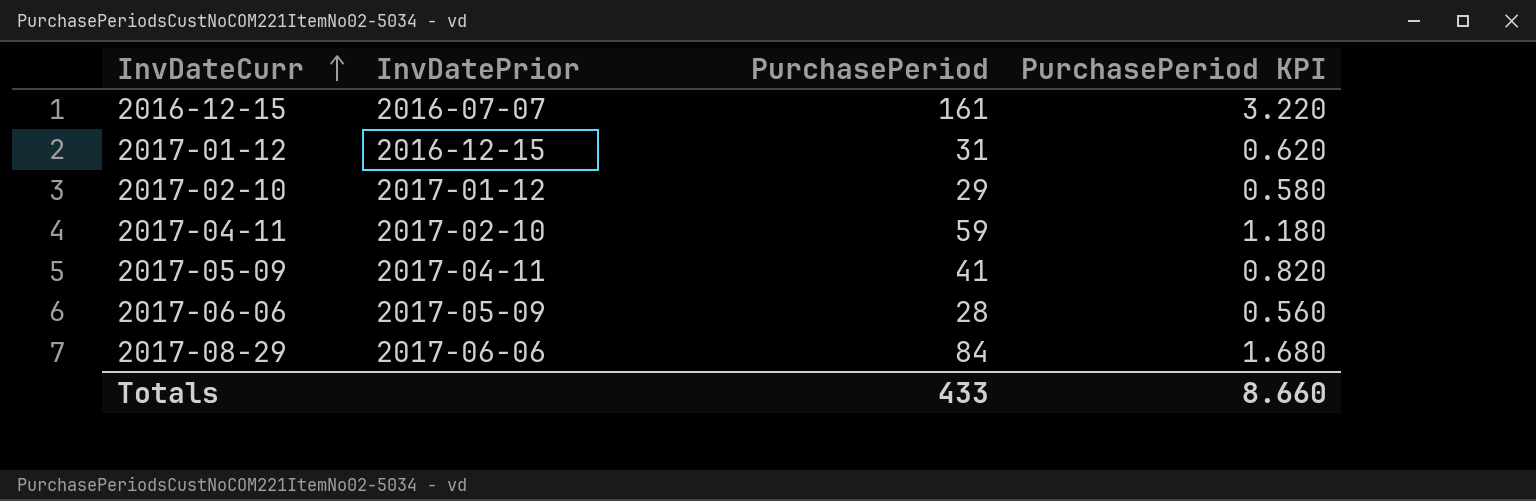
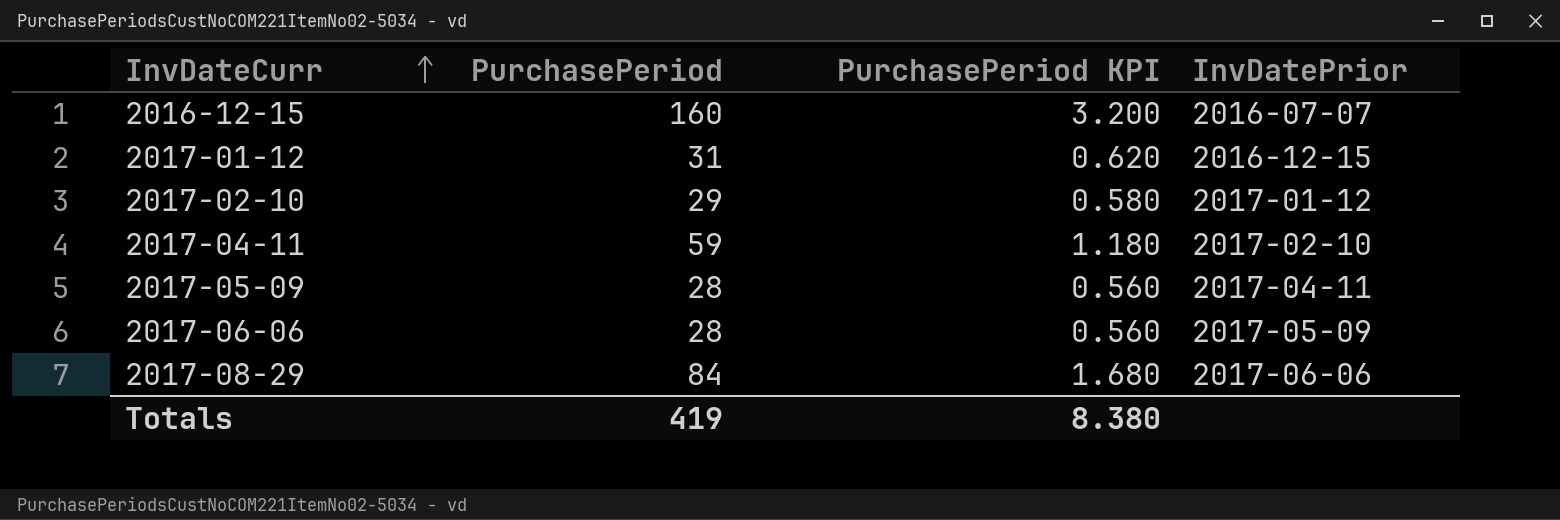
column InvDatePrior | position: 2 -> 4
2016-12-15 | PurchasePeriod: 161 -> 160
2016-12-15 | PurchasePeriod KPI: 3.220 -> 3.200
2017-05-09 | PurchasePeriod: 41 -> 28
2017-05-09 | PurchasePeriod KPI: 0.820 -> 0.560
Totals | PurchasePeriod: 433 -> 419
Totals | PurchasePeriod KPI: 8.660 -> 8.380

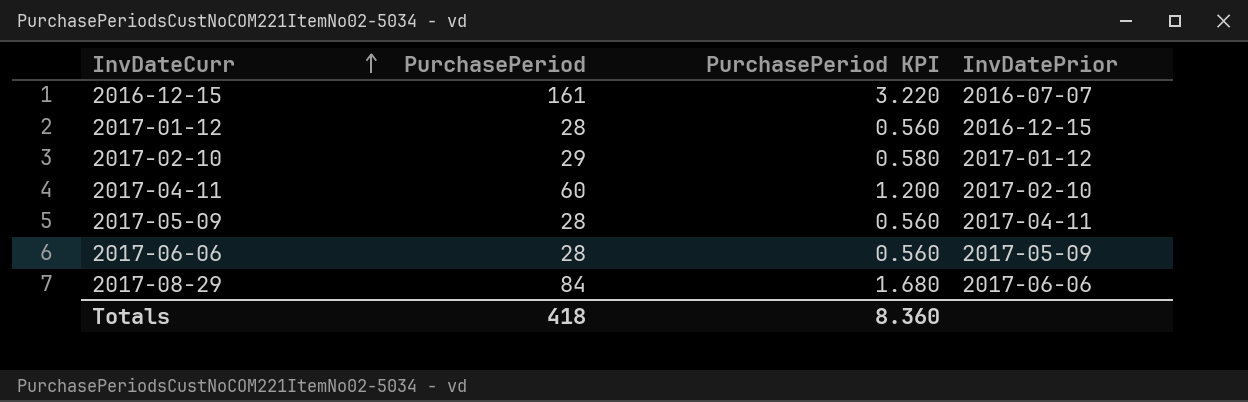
2016-12-15 | PurchasePeriod: 160 -> 161
2016-12-15 | PurchasePeriod KPI: 3.200 -> 3.220
2017-01-12 | PurchasePeriod: 31 -> 28
2017-01-12 | PurchasePeriod KPI: 0.620 -> 0.560
2017-04-11 | PurchasePeriod: 59 -> 60
2017-04-11 | PurchasePeriod KPI: 1.180 -> 1.200
Totals | PurchasePeriod: 419 -> 418
Totals | PurchasePeriod KPI: 8.380 -> 8.360

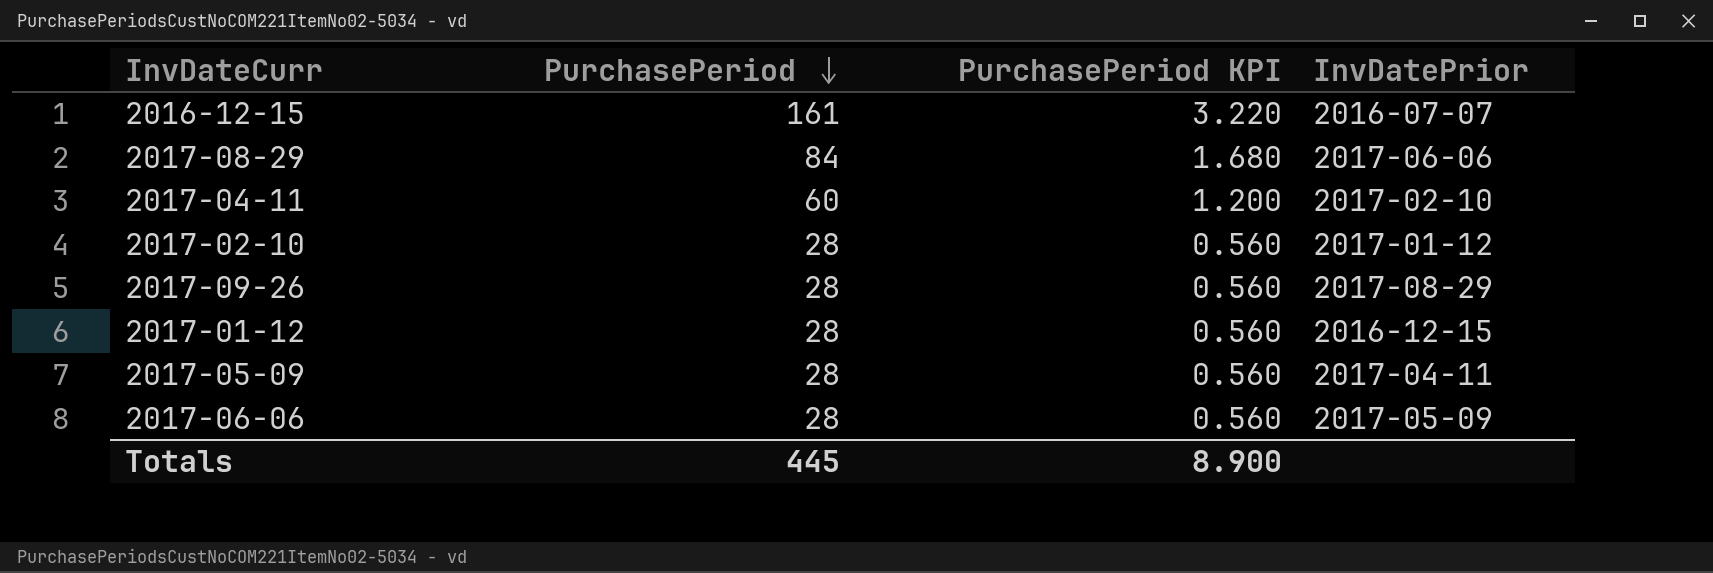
row order: InvDateCurr ascending -> PurchasePeriod descending
2017-02-10 | PurchasePeriod: 29 -> 28
2017-02-10 | PurchasePeriod KPI: 0.580 -> 0.560
row 2017-09-26: none -> 28 | 0.560 | 2017-08-29
Totals | PurchasePeriod: 418 -> 445
Totals | PurchasePeriod KPI: 8.360 -> 8.900

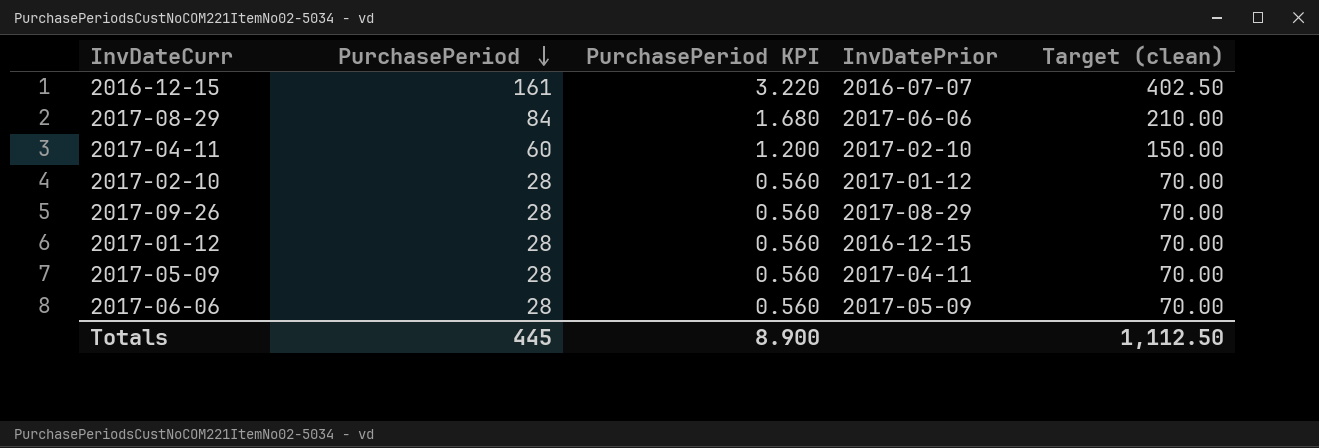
column Target (clean) | formula: none -> [PurchasePeriod] * 2.5

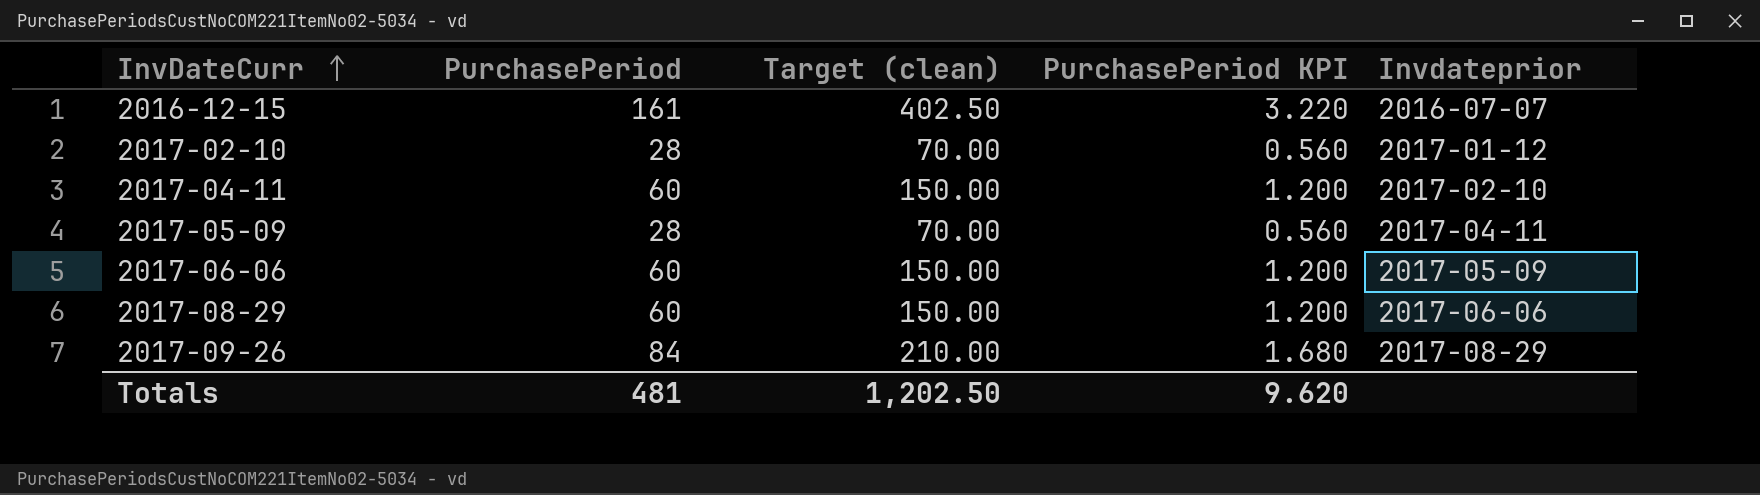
row order: PurchasePeriod descending -> InvDateCurr ascending
column Target (clean) | position: 5 -> 3
column name: InvDatePrior -> Invdateprior
row 2017-01-12: 28 | 0.560 | 2016-12-15 | 70.00 -> none
2017-06-06 | PurchasePeriod: 28 -> 60
2017-06-06 | Target (clean): 70.00 -> 150.00
2017-06-06 | PurchasePeriod KPI: 0.560 -> 1.200
2017-08-29 | PurchasePeriod: 84 -> 60
2017-08-29 | Target (clean): 210.00 -> 150.00
2017-08-29 | PurchasePeriod KPI: 1.680 -> 1.200
2017-09-26 | PurchasePeriod: 28 -> 84
2017-09-26 | Target (clean): 70.00 -> 210.00
2017-09-26 | PurchasePeriod KPI: 0.560 -> 1.680
Totals | PurchasePeriod: 445 -> 481
Totals | Target (clean): 1,112.50 -> 1,202.50
Totals | PurchasePeriod KPI: 8.900 -> 9.620

